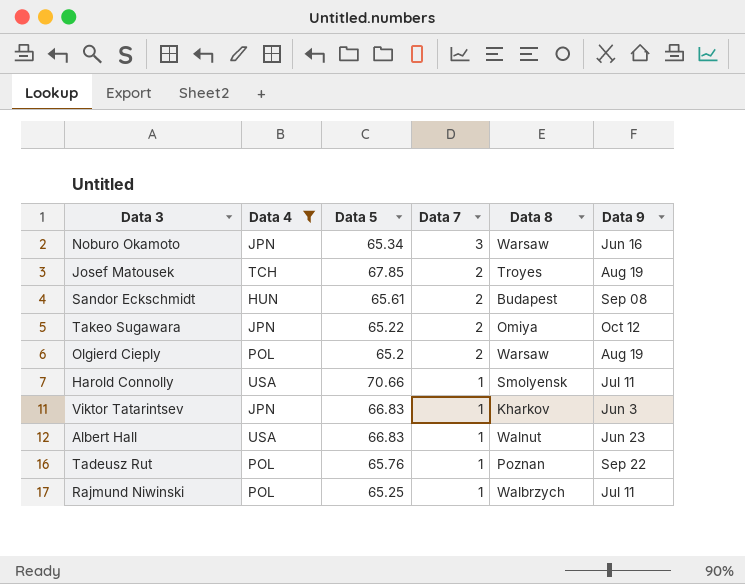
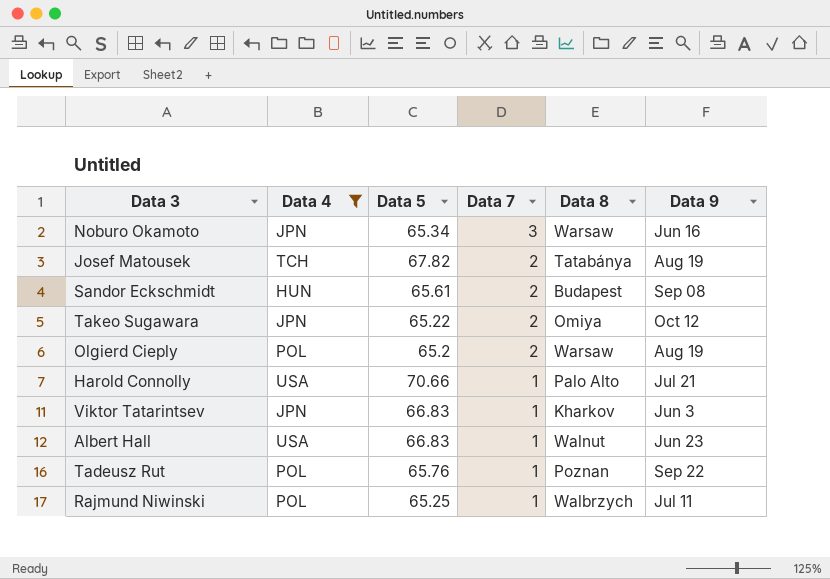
Josef Matousek | Data 5: 67.85 -> 67.82
Josef Matousek | Data 8: Troyes -> Tatabánya
Harold Connolly | Data 8: Smolyensk -> Palo Alto
Harold Connolly | Data 9: Jul 11 -> Jul 21

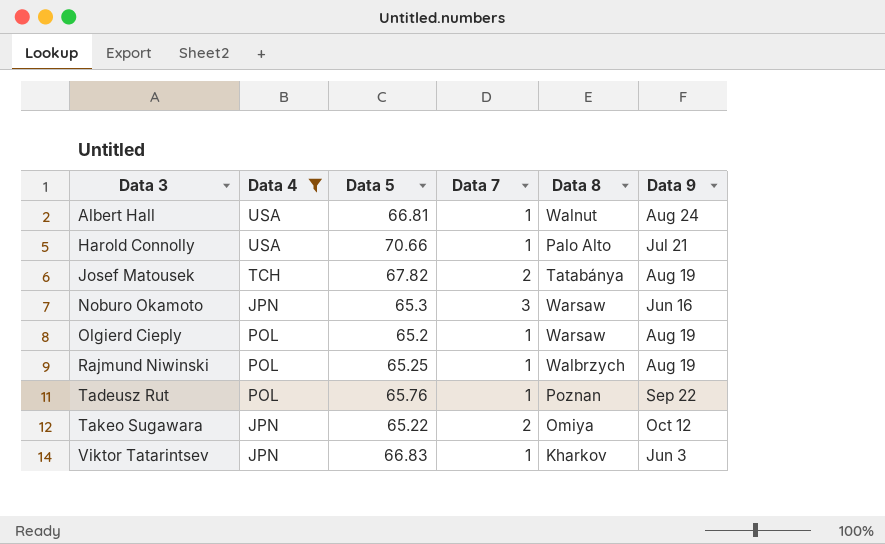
row order: Data 7 descending -> Data 3 ascending
row Sandor Eckschmidt: HUN | 65.61 | 2 | Budapest | Sep 08 -> none
Albert Hall | Data 5: 66.83 -> 66.81
Albert Hall | Data 9: Jun 23 -> Aug 24
Noburo Okamoto | Data 5: 65.34 -> 65.3
Olgierd Cieply | Data 7: 2 -> 1
Rajmund Niwinski | Data 9: Jul 11 -> Aug 19

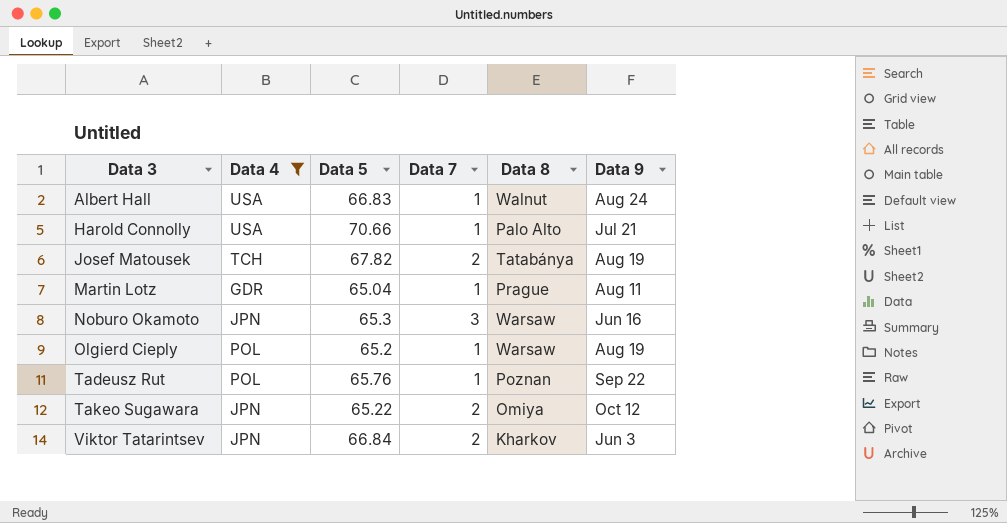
row Rajmund Niwinski: POL | 65.25 | 1 | Walbrzych | Aug 19 -> none
Albert Hall | Data 5: 66.81 -> 66.83
row Martin Lotz: none -> GDR | 65.04 | 1 | Prague | Aug 11
Viktor Tatarintsev | Data 5: 66.83 -> 66.84
Viktor Tatarintsev | Data 7: 1 -> 2

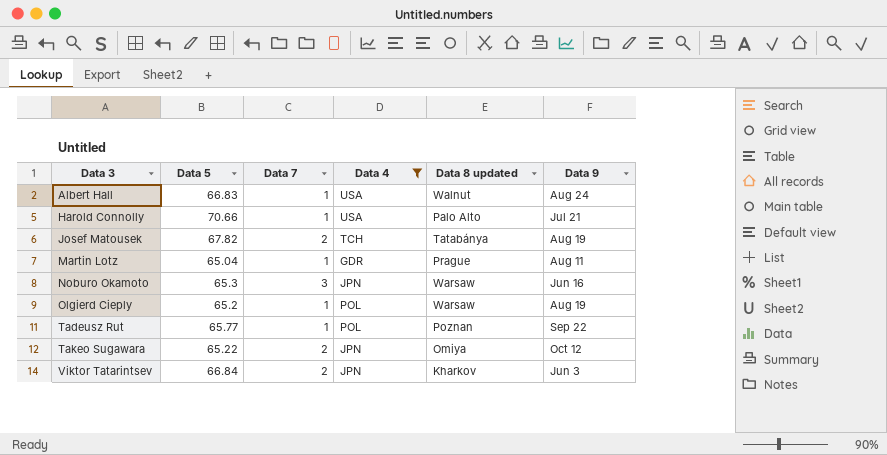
column Data 4 | position: 2 -> 4
column name: Data 8 -> Data 8 updated
Tadeusz Rut | Data 5: 65.76 -> 65.77

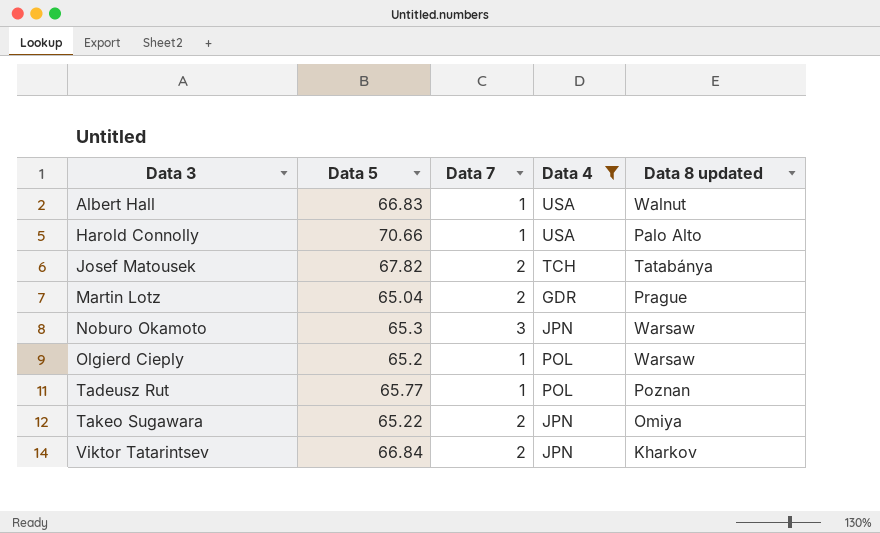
column Data 9 | position: 6 -> none
Martin Lotz | Data 7: 1 -> 2

